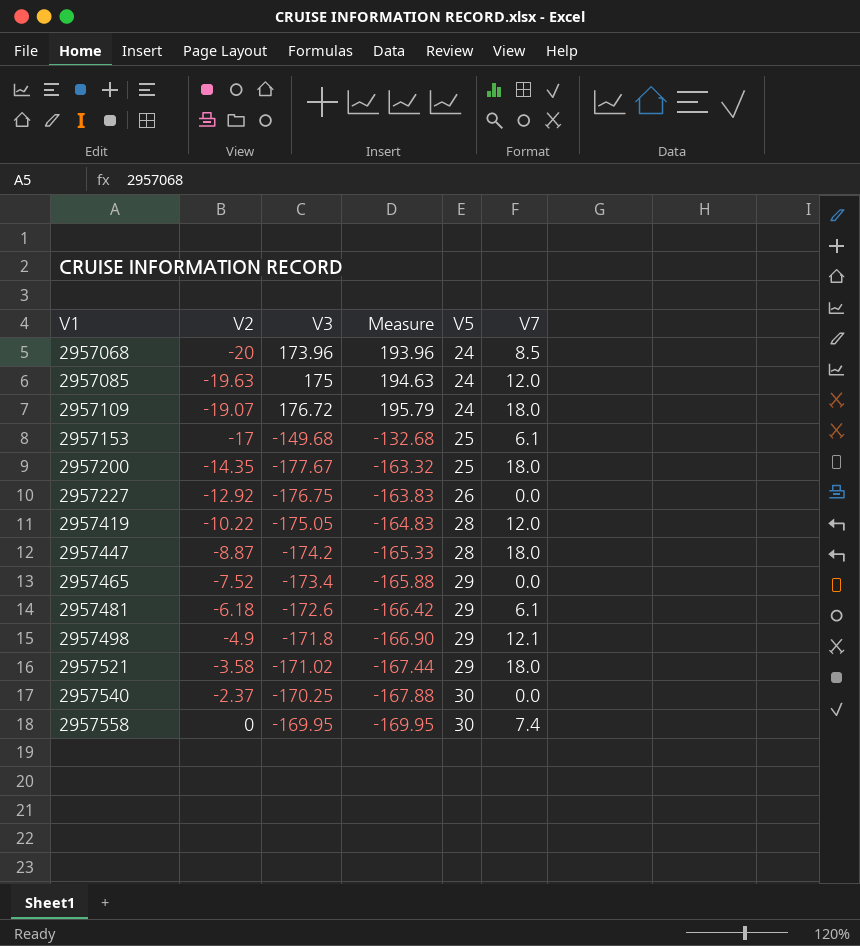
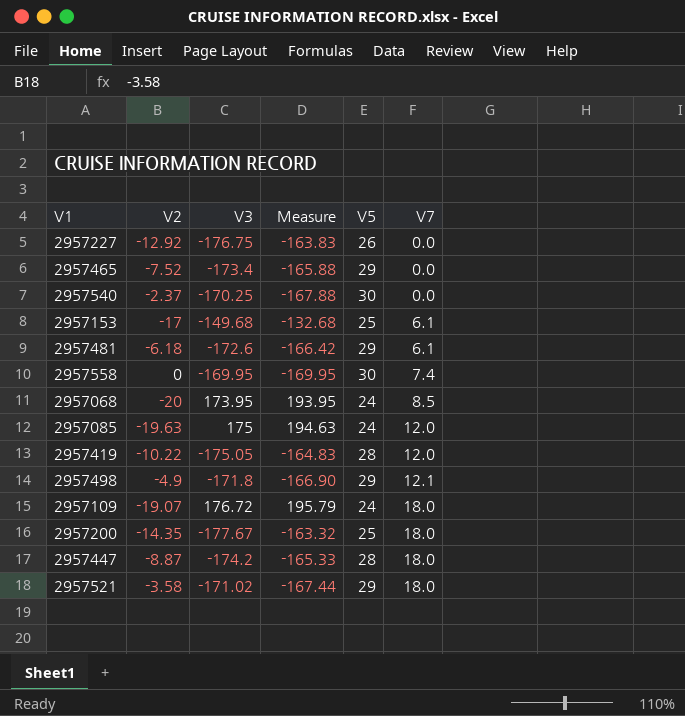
row order: V1 ascending -> V7 ascending
2957068 | V3: 173.96 -> 173.95
2957068 | Measure: 193.96 -> 193.95

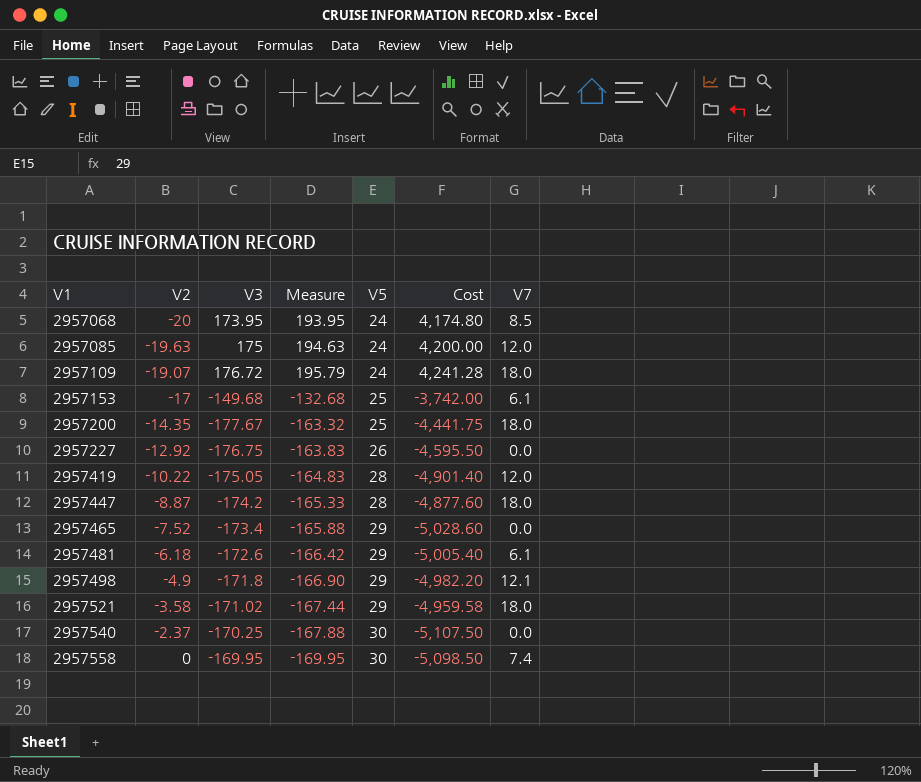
row order: V7 ascending -> V1 ascending
column Cost | formula: none -> [V3] * [V5]

